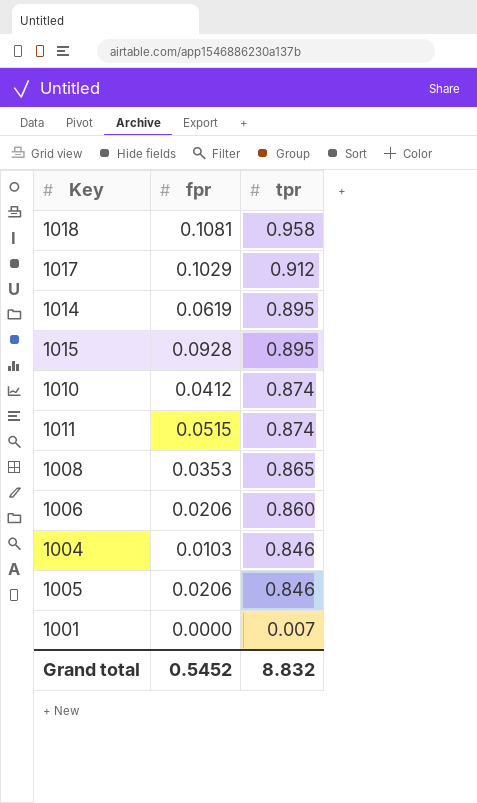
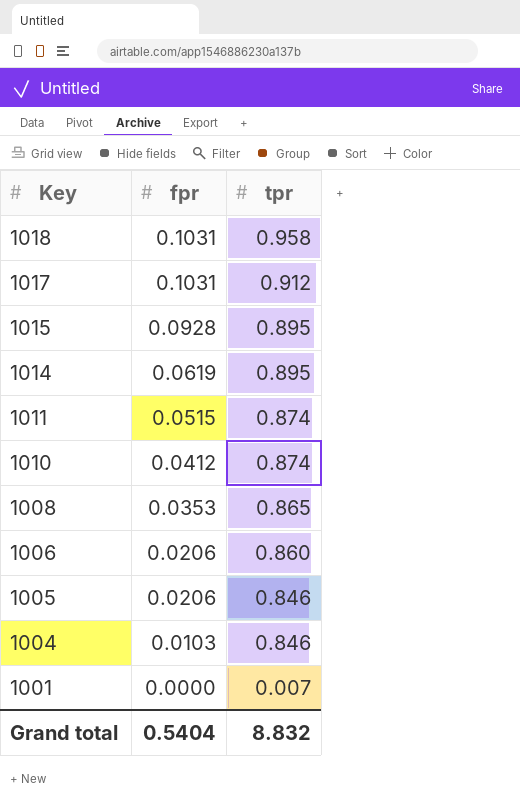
row order: tpr descending -> Key descending
1018 | fpr: 0.1081 -> 0.1031
1017 | fpr: 0.1029 -> 0.1031
Grand total | fpr: 0.5452 -> 0.5404

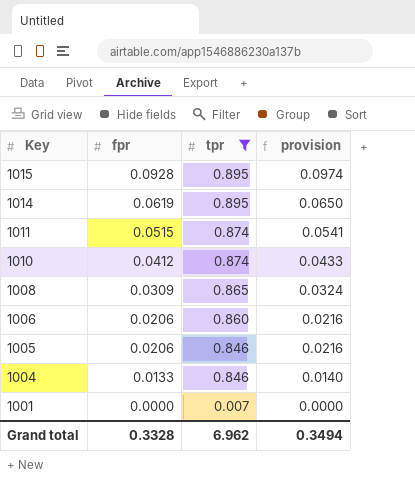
filter: none -> tpr <= 0.895
column provision | formula: none -> [fpr] * 1.05
1008 | fpr: 0.0353 -> 0.0309
1004 | fpr: 0.0103 -> 0.0133
Grand total | fpr: 0.5404 -> 0.3328
Grand total | tpr: 8.832 -> 6.962

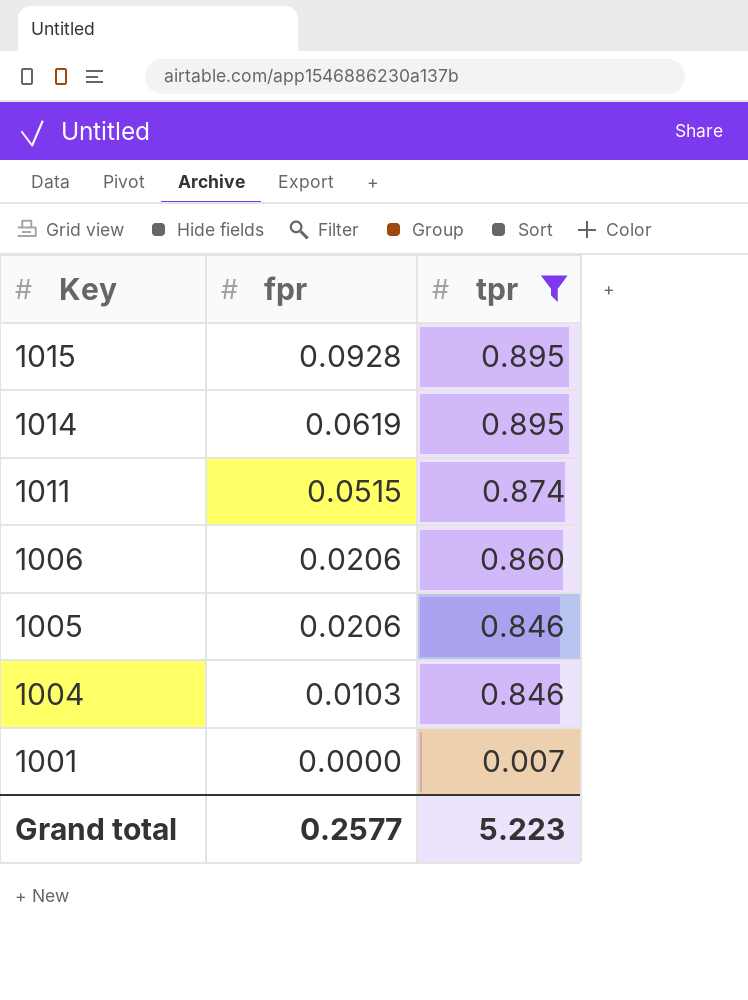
column provision | formula: [fpr] * 1.05 -> none
row 1010: 0.0412 | 0.874 | 0.0433 -> none
row 1008: 0.0309 | 0.865 | 0.0324 -> none
1004 | fpr: 0.0133 -> 0.0103
Grand total | fpr: 0.3328 -> 0.2577
Grand total | tpr: 6.962 -> 5.223

